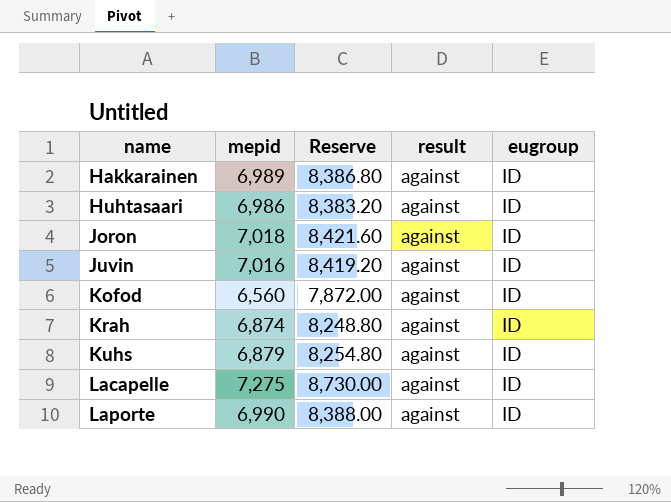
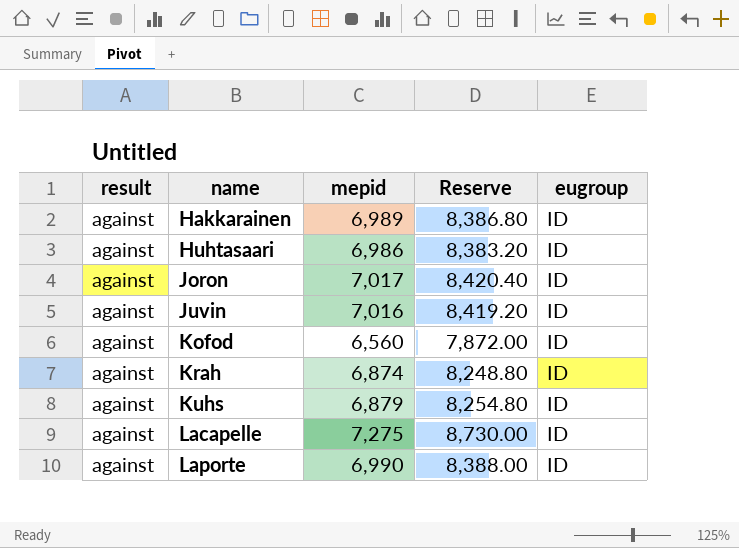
column result | position: 4 -> 1
Joron | mepid: 7,018 -> 7,017
Joron | Reserve: 8,421.60 -> 8,420.40

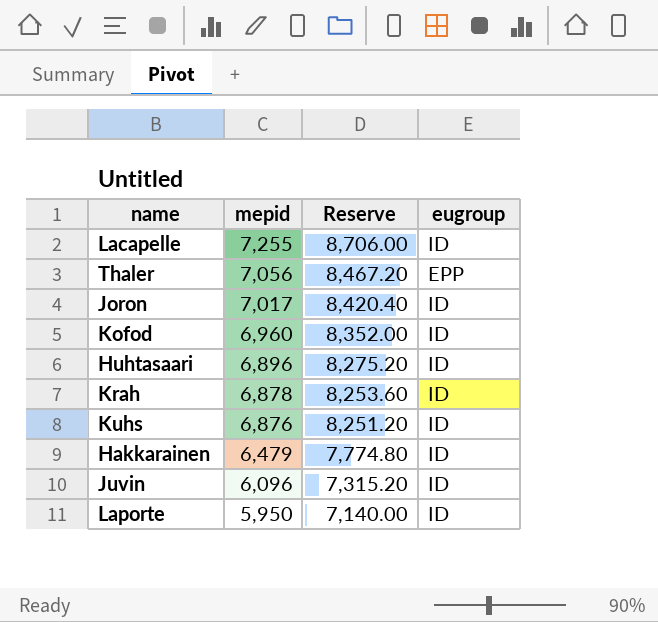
row order: name ascending -> mepid descending
column result | position: 1 -> none
Lacapelle | mepid: 7,275 -> 7,255
Lacapelle | Reserve: 8,730.00 -> 8,706.00
row Thaler: none -> 7,056 | 8,467.20 | EPP
Kofod | mepid: 6,560 -> 6,960
Kofod | Reserve: 7,872.00 -> 8,352.00
Huhtasaari | mepid: 6,986 -> 6,896
Huhtasaari | Reserve: 8,383.20 -> 8,275.20
Krah | mepid: 6,874 -> 6,878
Krah | Reserve: 8,248.80 -> 8,253.60
Kuhs | mepid: 6,879 -> 6,876
Kuhs | Reserve: 8,254.80 -> 8,251.20
Hakkarainen | mepid: 6,989 -> 6,479
Hakkarainen | Reserve: 8,386.80 -> 7,774.80
Juvin | mepid: 7,016 -> 6,096
Juvin | Reserve: 8,419.20 -> 7,315.20
Laporte | mepid: 6,990 -> 5,950
Laporte | Reserve: 8,388.00 -> 7,140.00

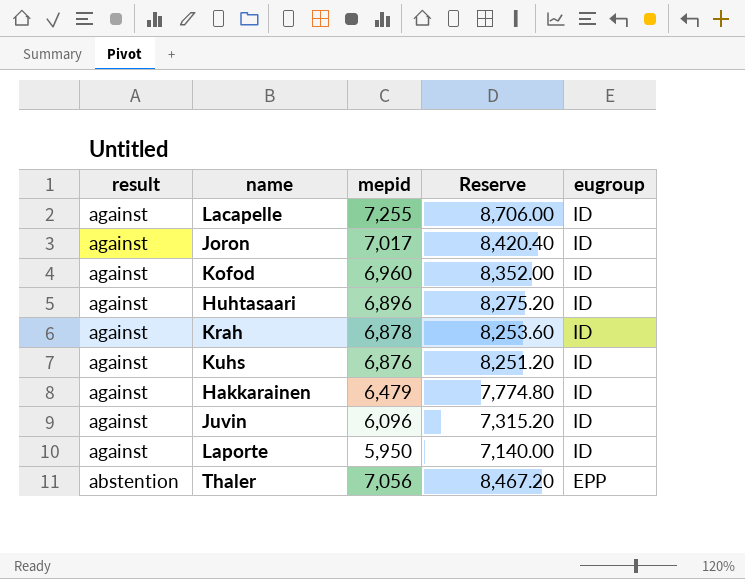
row order: mepid descending -> result descending
column result | position: none -> 1

